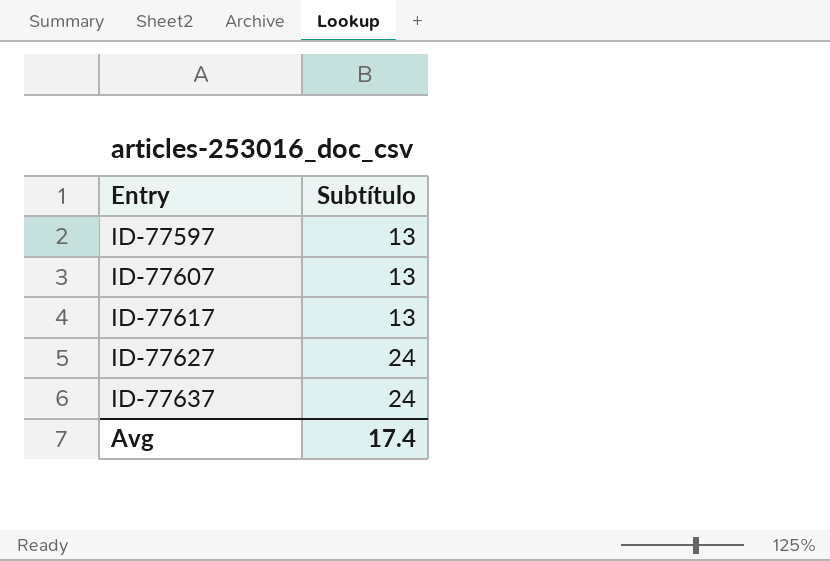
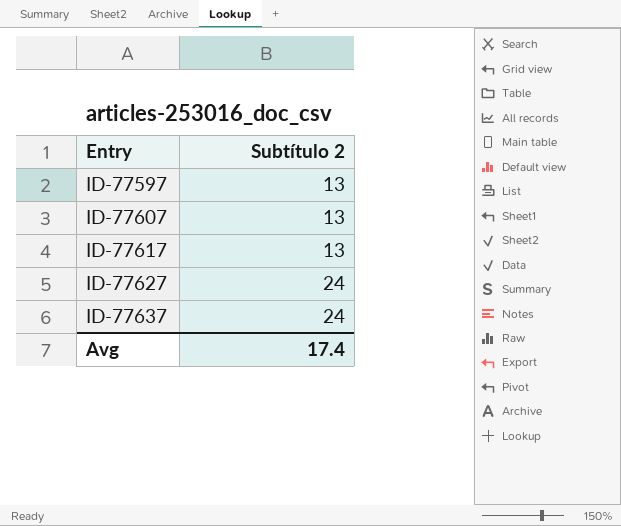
column name: Subtítulo -> Subtítulo 2

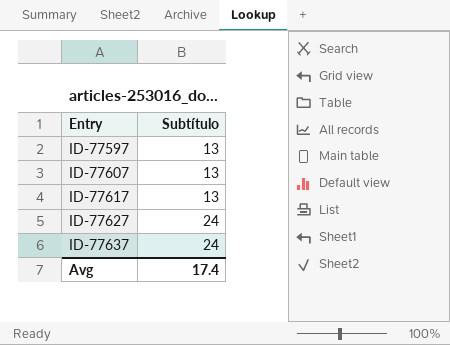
column name: Subtítulo 2 -> Subtítulo

